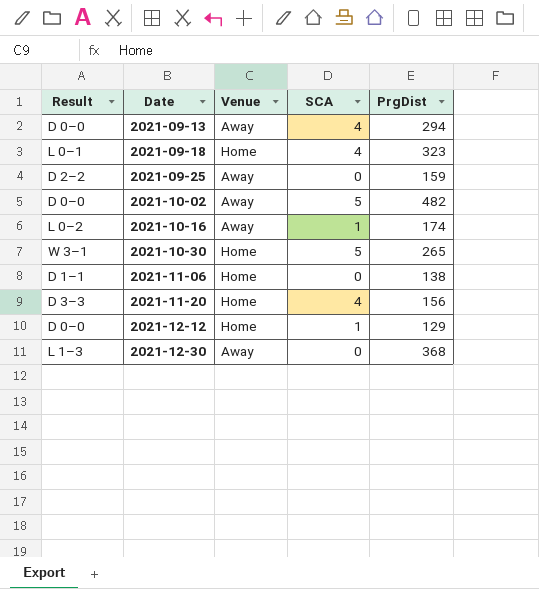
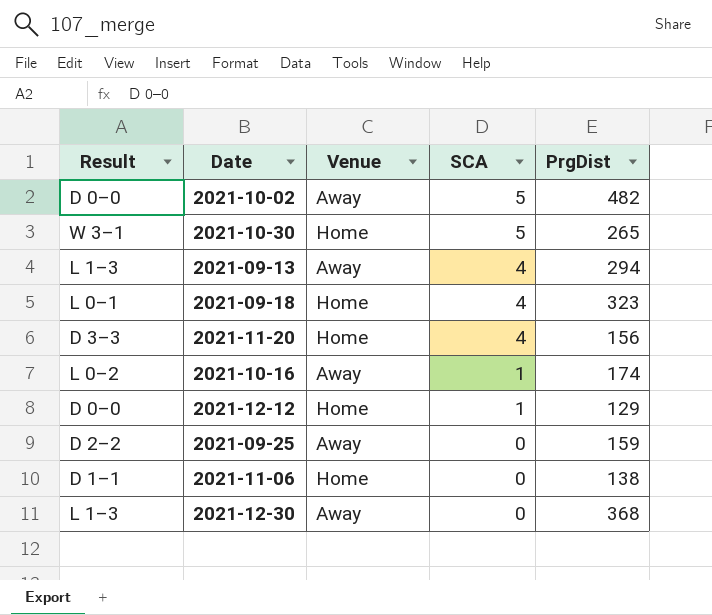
row order: Date ascending -> SCA descending
2021-09-13 | Result: D 0–0 -> L 1–3

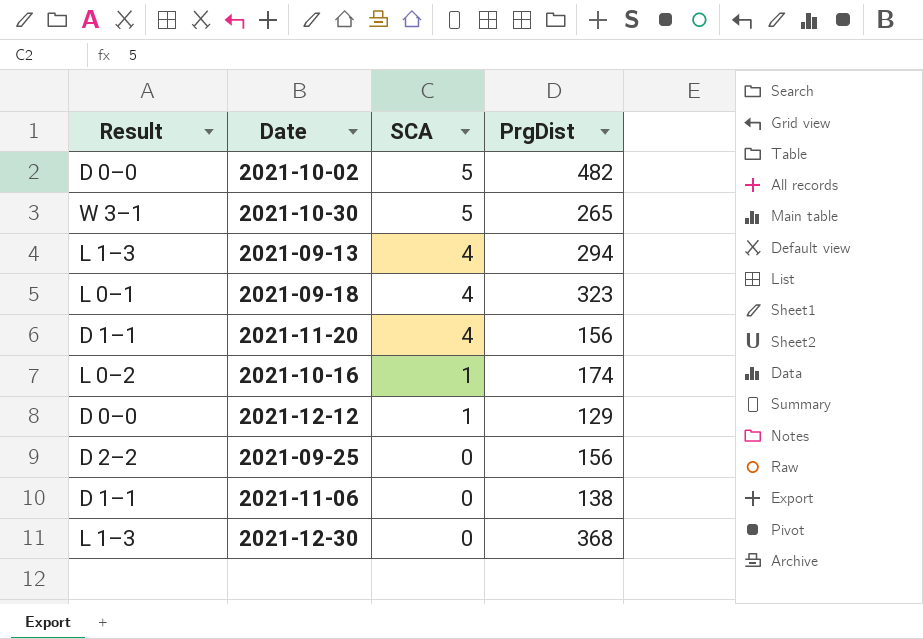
column Venue | position: 3 -> none
2021-11-20 | Result: D 3–3 -> D 1–1
2021-09-25 | PrgDist: 159 -> 156

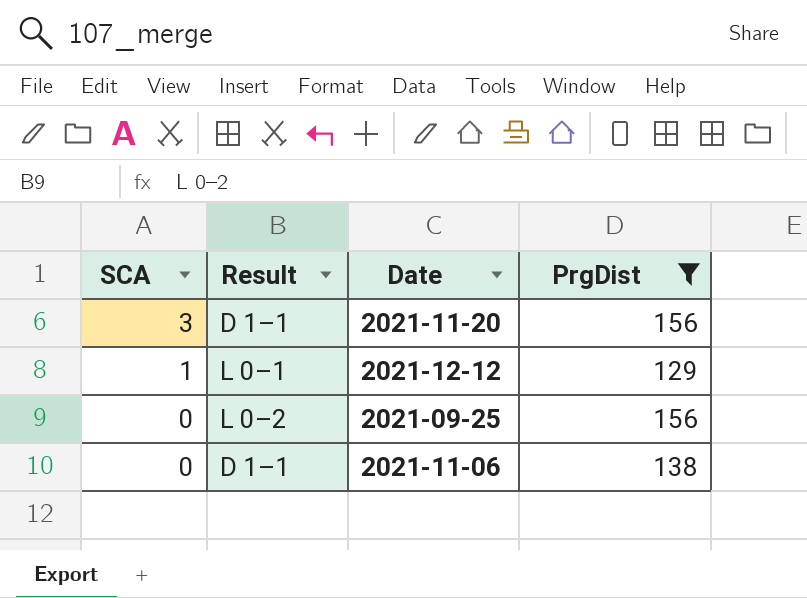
filter: none -> PrgDist <= 156
column SCA | position: 3 -> 1
2021-11-20 | SCA: 4 -> 3
2021-12-12 | Result: D 0–0 -> L 0–1
2021-09-25 | Result: D 2–2 -> L 0–2

